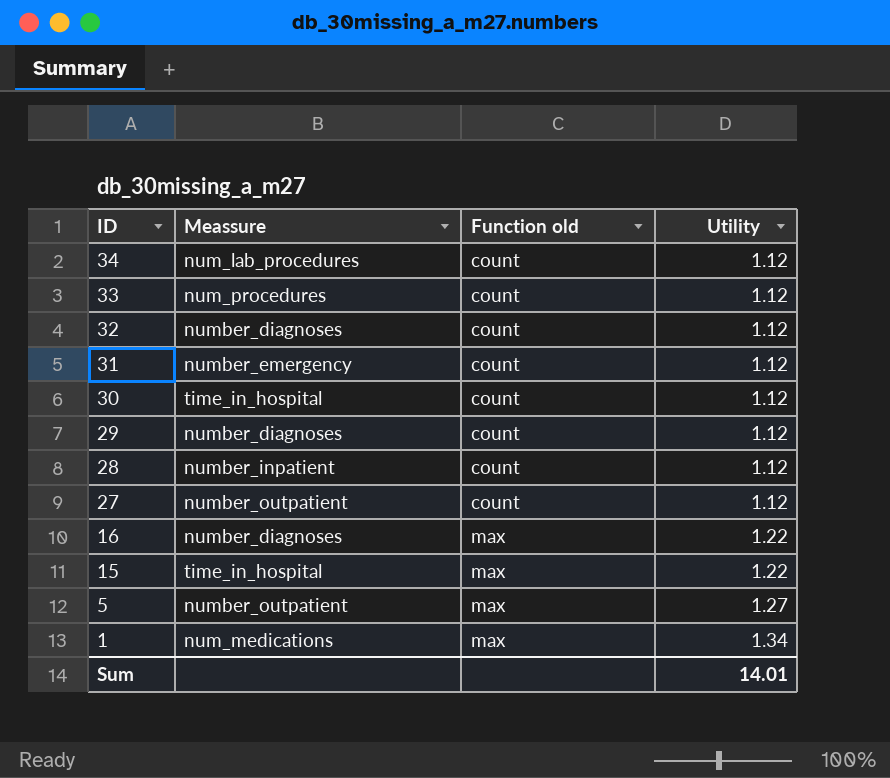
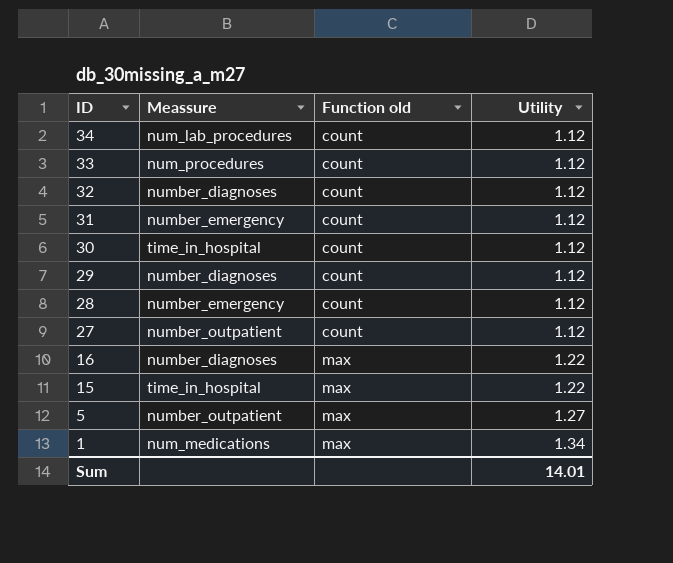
28 | Meassure: number_inpatient -> number_emergency

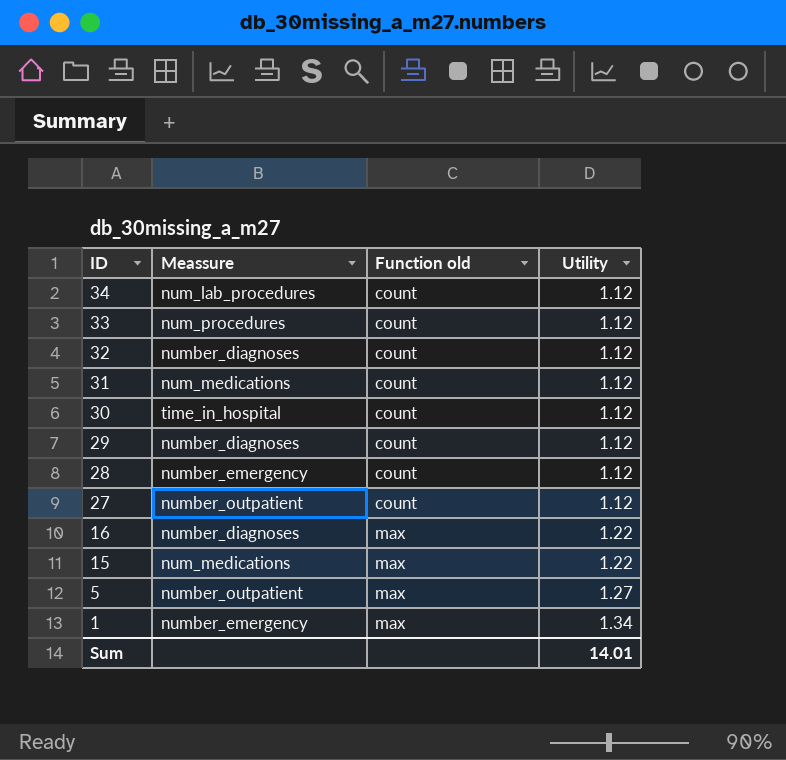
31 | Meassure: number_emergency -> num_medications
15 | Meassure: time_in_hospital -> num_medications
1 | Meassure: num_medications -> number_emergency

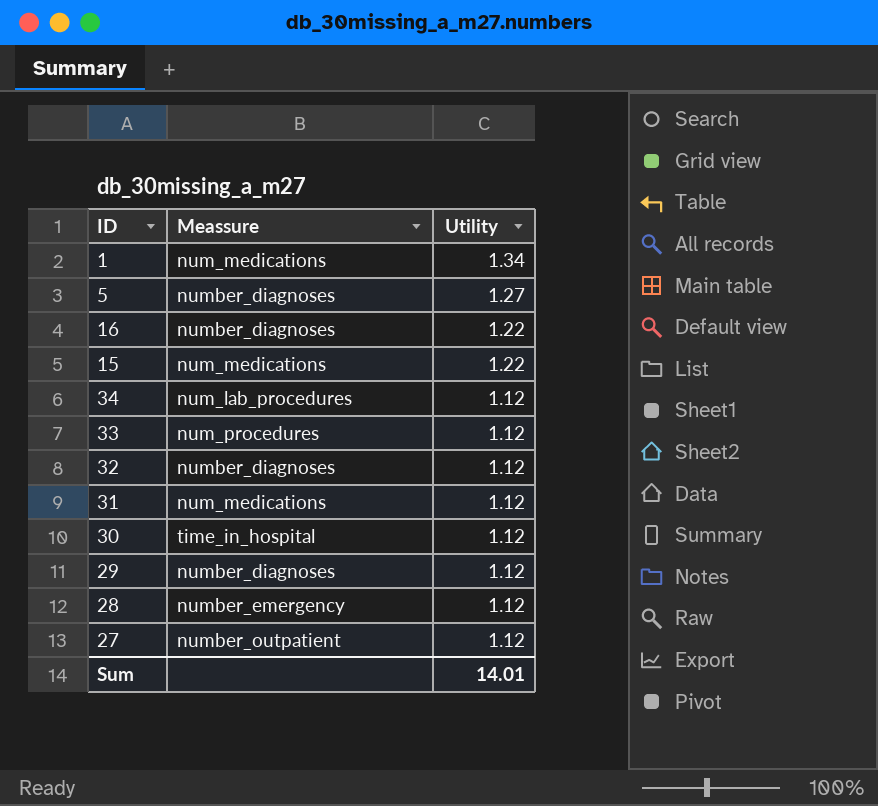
row order: ID descending -> Utility descending
column Function old | position: 3 -> none
1 | Meassure: number_emergency -> num_medications
5 | Meassure: number_outpatient -> number_diagnoses

